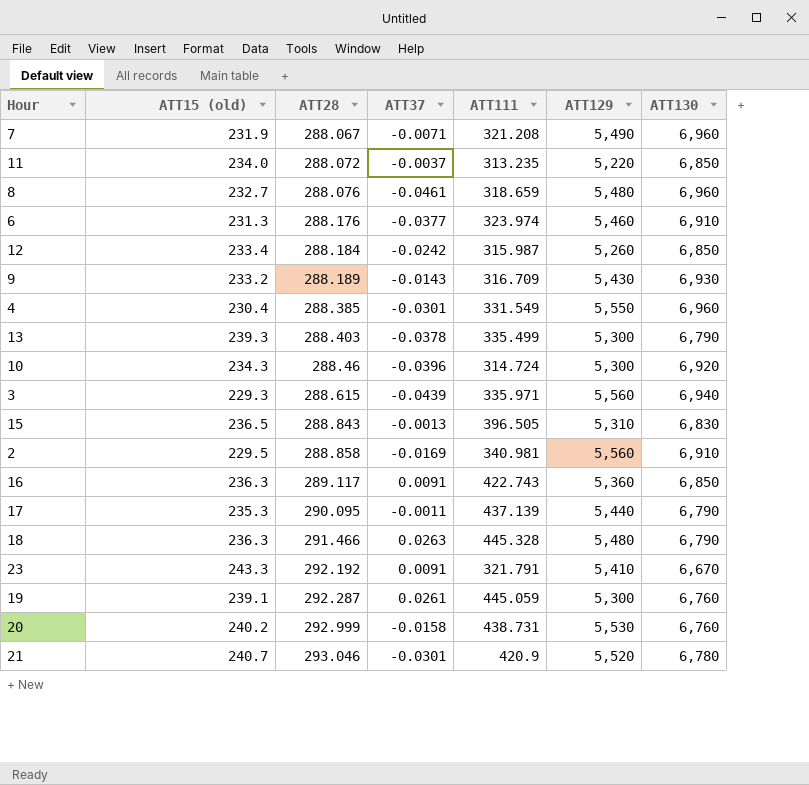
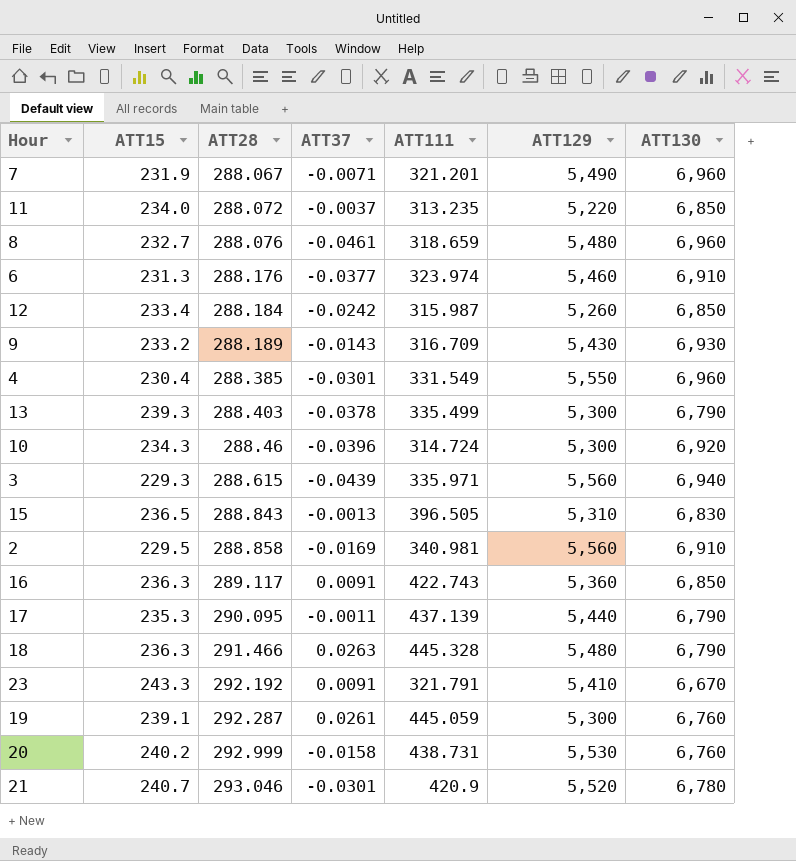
column name: ATT15 (old) -> ATT15
7 | ATT111: 321.208 -> 321.201

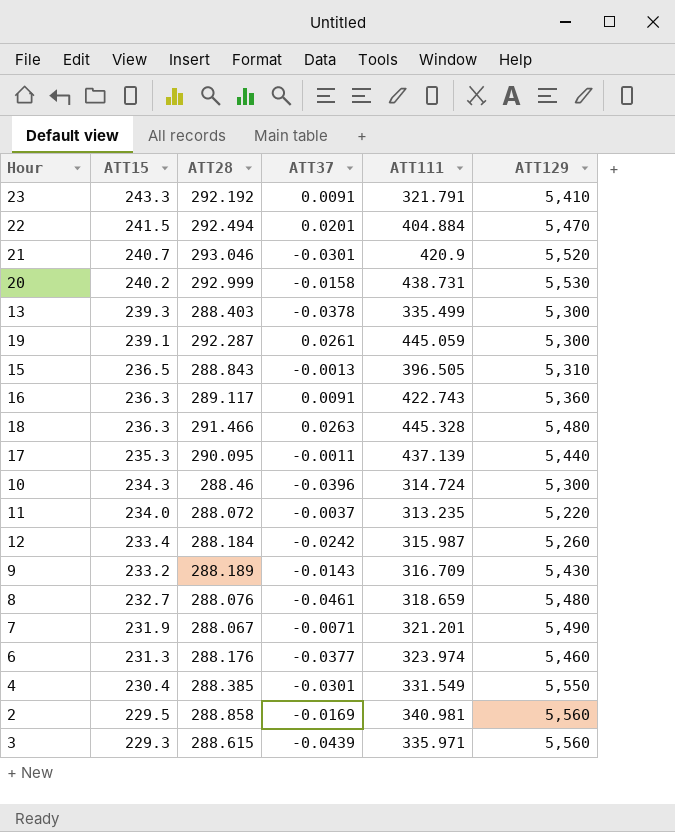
row order: ATT28 ascending -> ATT15 descending
column ATT130 | position: 7 -> none
row 22: none -> 241.5 | 292.494 | 0.0201 | 404.884 | 5,470

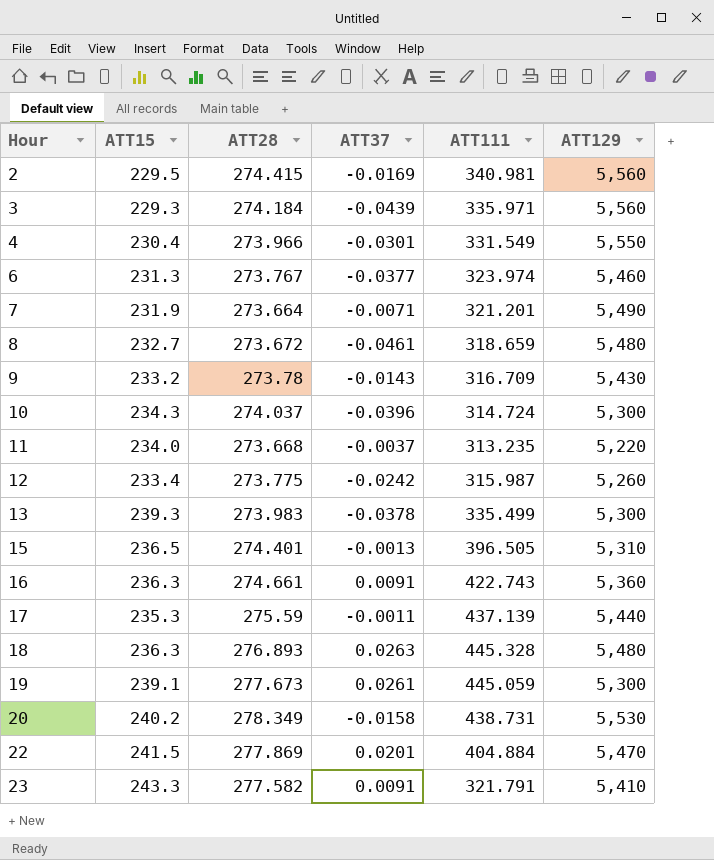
row order: ATT15 descending -> Hour ascending
row 21: 240.7 | 293.046 | -0.0301 | 420.9 | 5,520 -> none
2 | ATT28: 288.858 -> 274.415
3 | ATT28: 288.615 -> 274.184
4 | ATT28: 288.385 -> 273.966
6 | ATT28: 288.176 -> 273.767
7 | ATT28: 288.067 -> 273.664
8 | ATT28: 288.076 -> 273.672
9 | ATT28: 288.189 -> 273.78
10 | ATT28: 288.46 -> 274.037
11 | ATT28: 288.072 -> 273.668
12 | ATT28: 288.184 -> 273.775
13 | ATT28: 288.403 -> 273.983
15 | ATT28: 288.843 -> 274.401
16 | ATT28: 289.117 -> 274.661
17 | ATT28: 290.095 -> 275.59
18 | ATT28: 291.466 -> 276.893
19 | ATT28: 292.287 -> 277.673
20 | ATT28: 292.999 -> 278.349
22 | ATT28: 292.494 -> 277.869
23 | ATT28: 292.192 -> 277.582

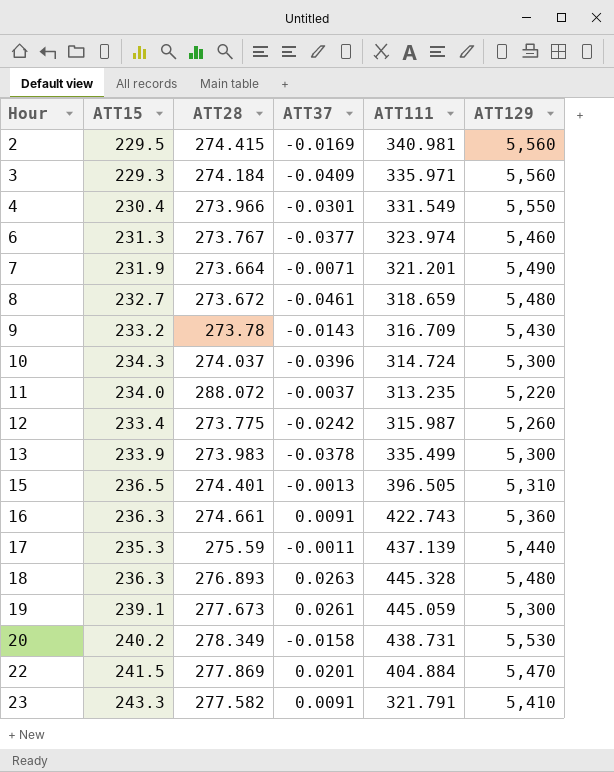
3 | ATT37: -0.0439 -> -0.0409
11 | ATT28: 273.668 -> 288.072
13 | ATT15: 239.3 -> 233.9

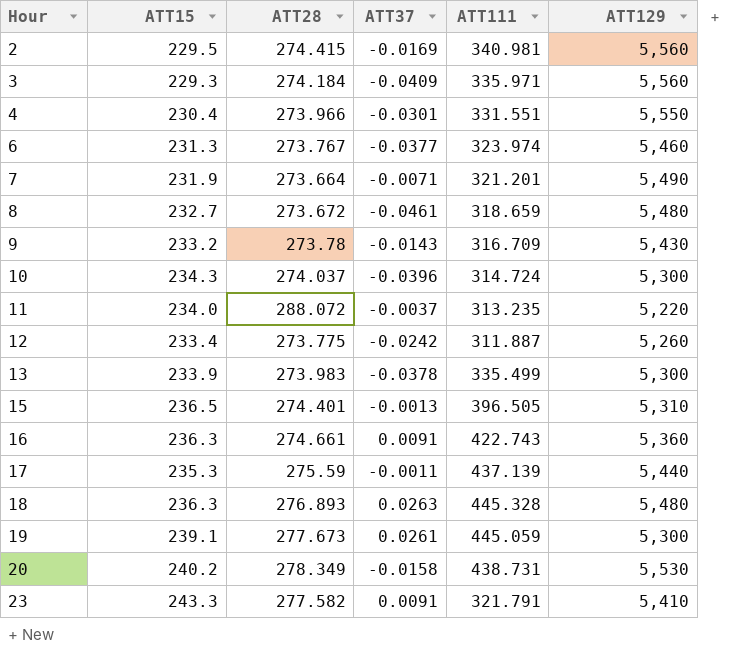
row 22: 241.5 | 277.869 | 0.0201 | 404.884 | 5,470 -> none
4 | ATT111: 331.549 -> 331.551
12 | ATT111: 315.987 -> 311.887

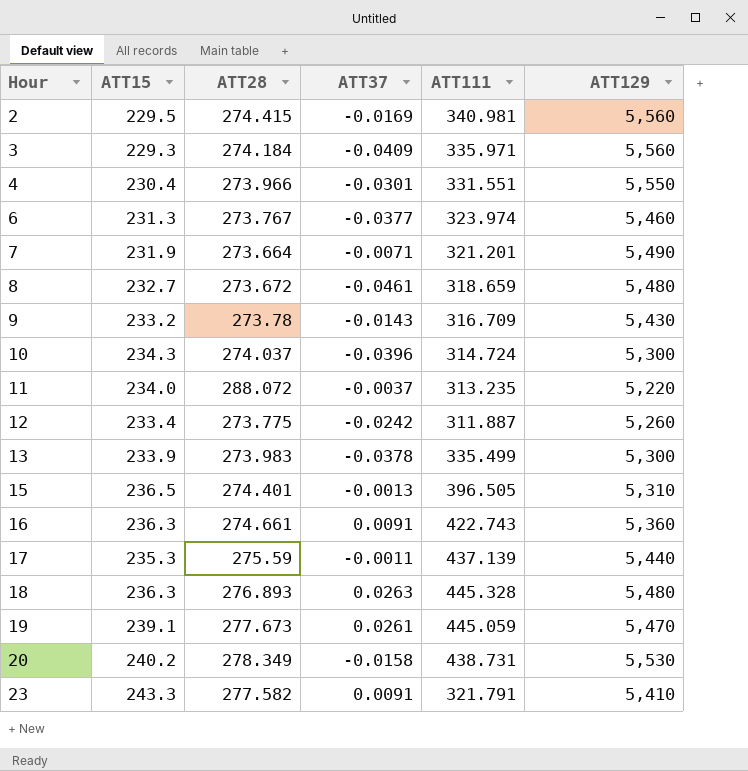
19 | ATT129: 5,300 -> 5,470

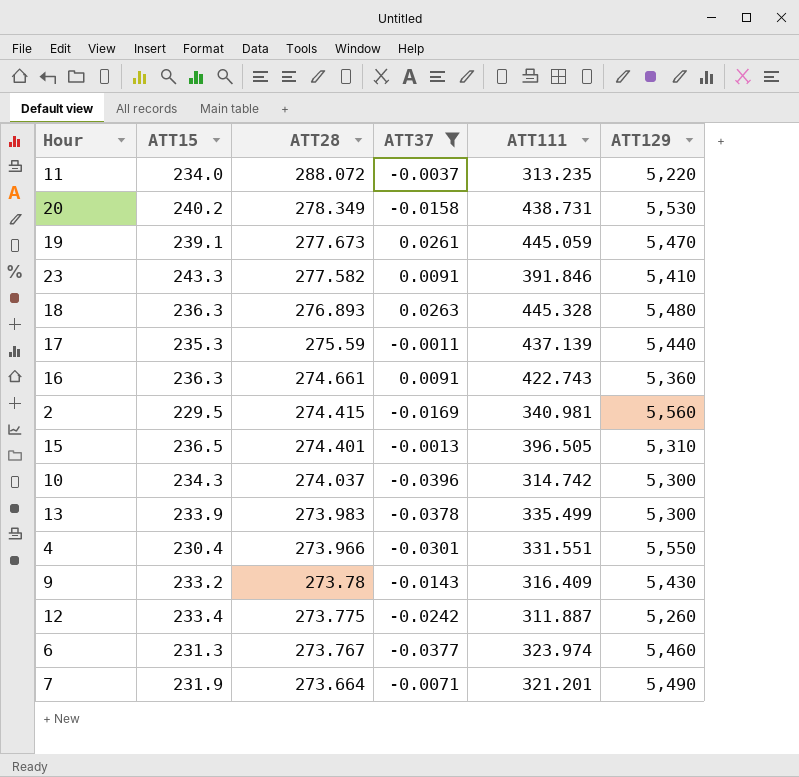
filter: none -> ATT37 >= -0.0396
row order: Hour ascending -> ATT28 descending
23 | ATT111: 321.791 -> 391.846
10 | ATT111: 314.724 -> 314.742
9 | ATT111: 316.709 -> 316.409

